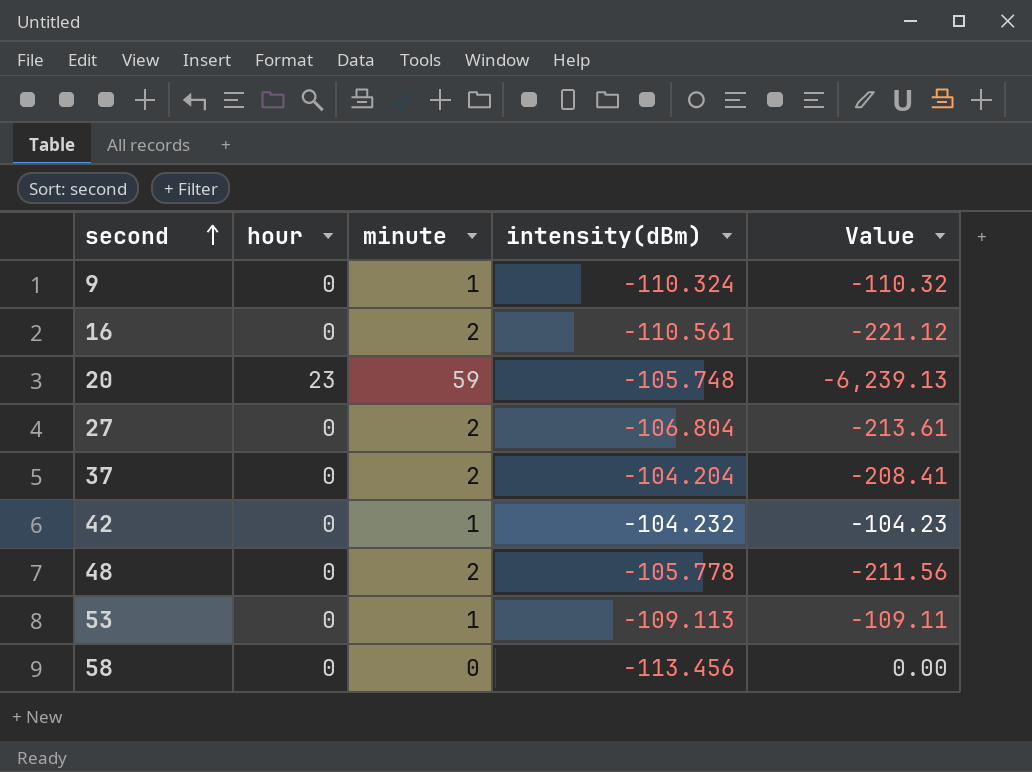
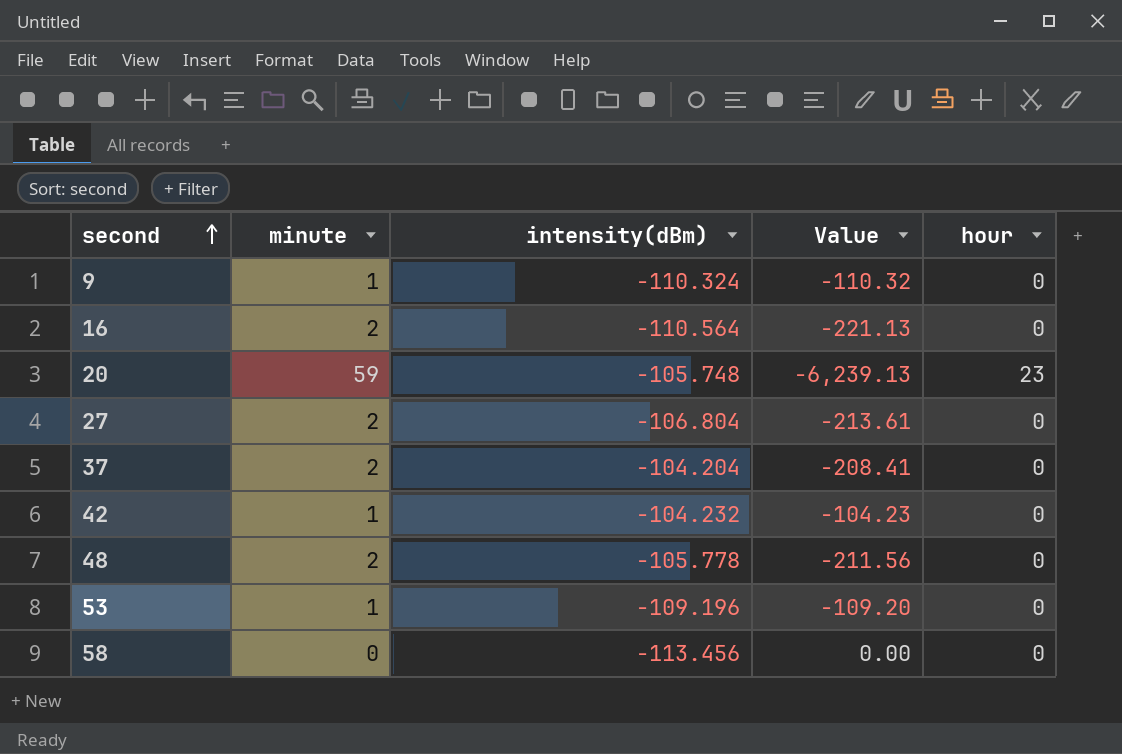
column hour | position: 2 -> 5
16 | intensity(dBm): -110.561 -> -110.564
16 | Value: -221.12 -> -221.13
53 | intensity(dBm): -109.113 -> -109.196
53 | Value: -109.11 -> -109.20

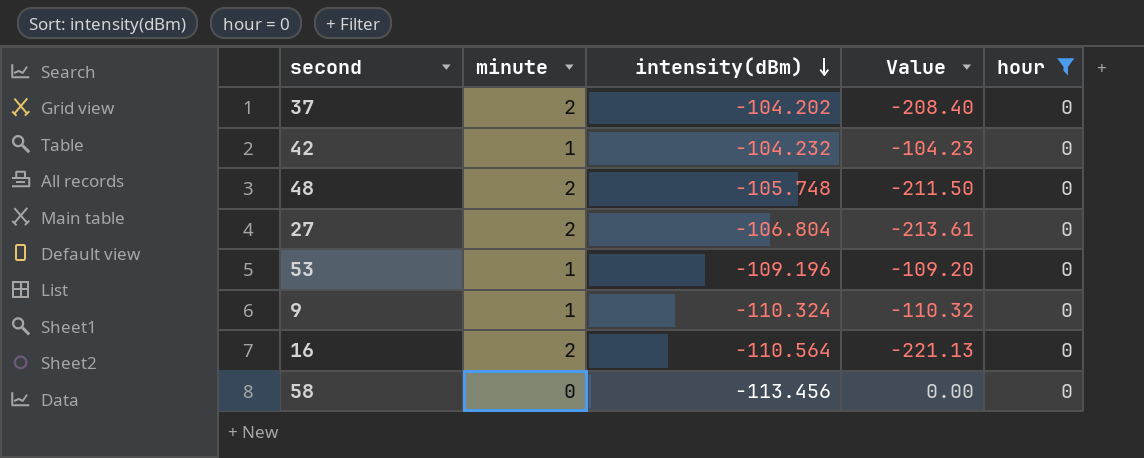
filter: none -> hour = 0
row order: second ascending -> intensity(dBm) descending
37 | intensity(dBm): -104.204 -> -104.202
37 | Value: -208.41 -> -208.40
48 | intensity(dBm): -105.778 -> -105.748
48 | Value: -211.56 -> -211.50

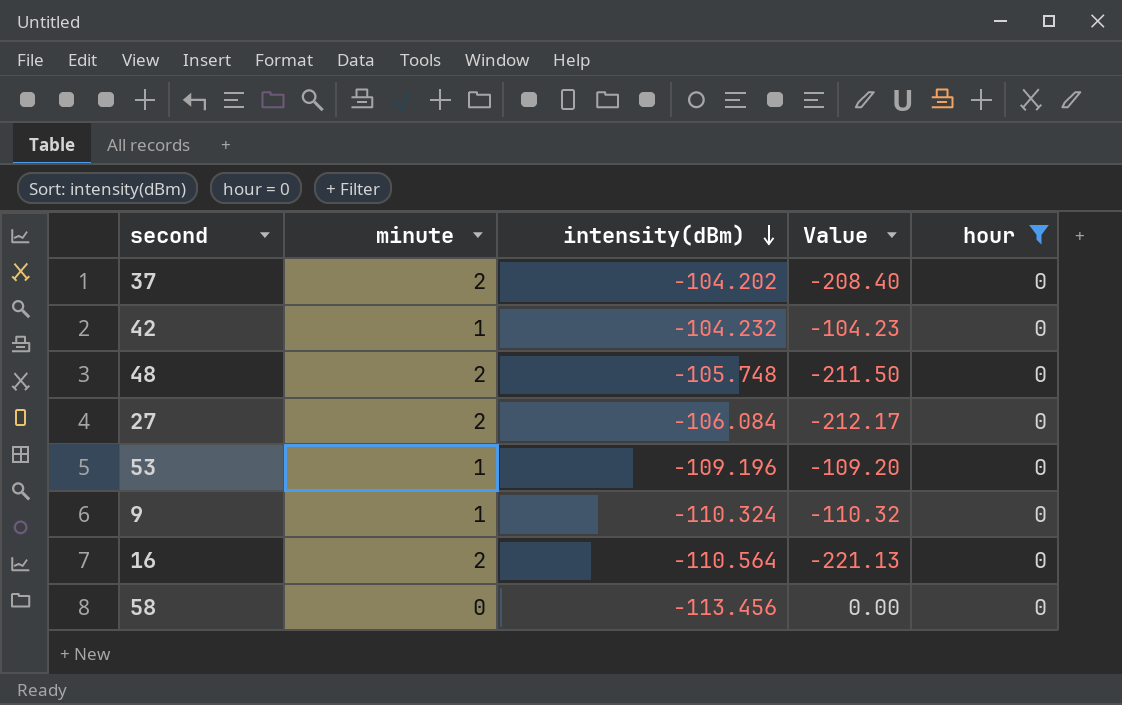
27 | intensity(dBm): -106.804 -> -106.084
27 | Value: -213.61 -> -212.17

